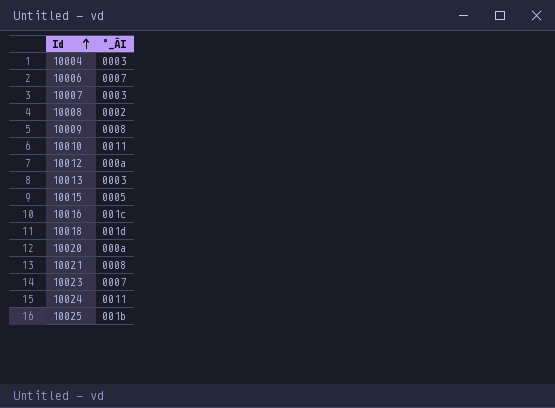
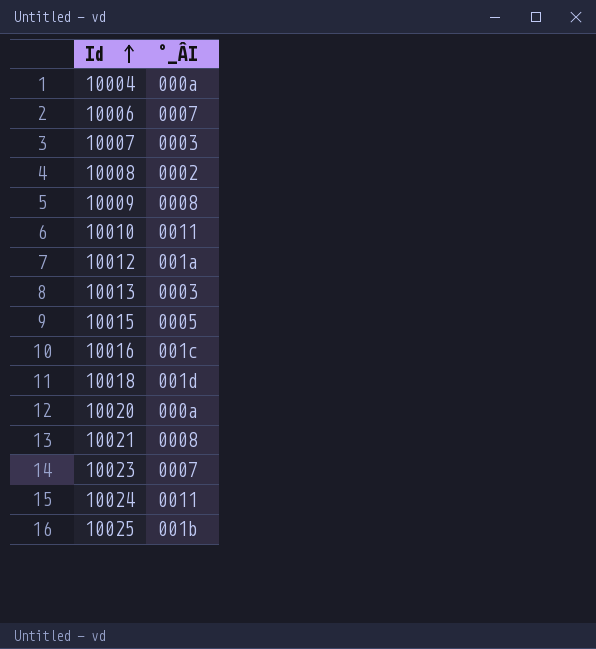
10004 | °_ÂI: 0003 -> 000a
10012 | °_ÂI: 000a -> 001a

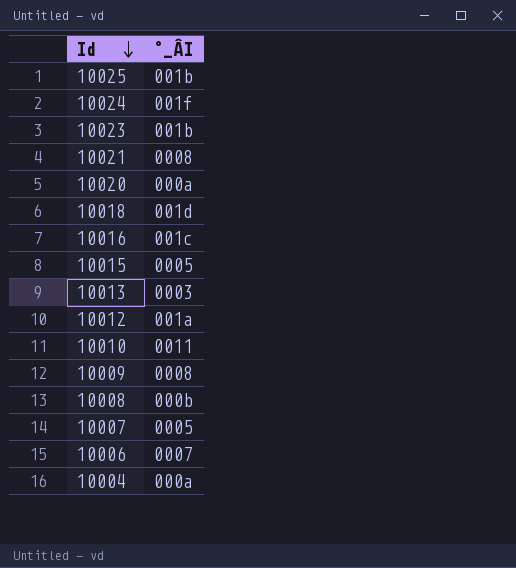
row order: Id ascending -> Id descending
10024 | °_ÂI: 0011 -> 001f
10023 | °_ÂI: 0007 -> 001b
10008 | °_ÂI: 0002 -> 000b
10007 | °_ÂI: 0003 -> 0005

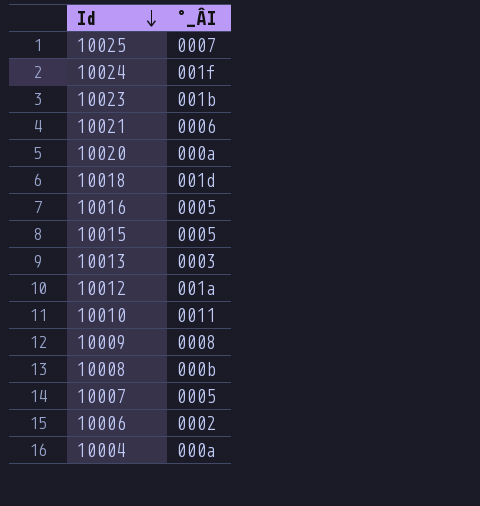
10025 | °_ÂI: 001b -> 0007
10021 | °_ÂI: 0008 -> 0006
10016 | °_ÂI: 001c -> 0005
10006 | °_ÂI: 0007 -> 0002

